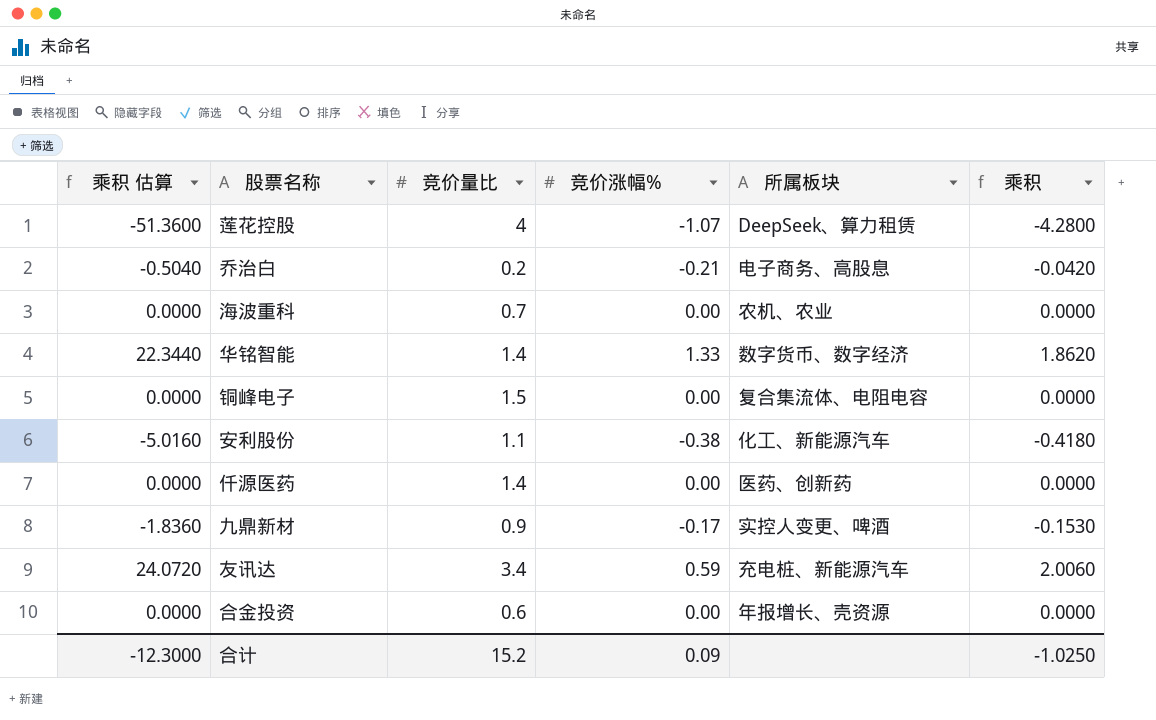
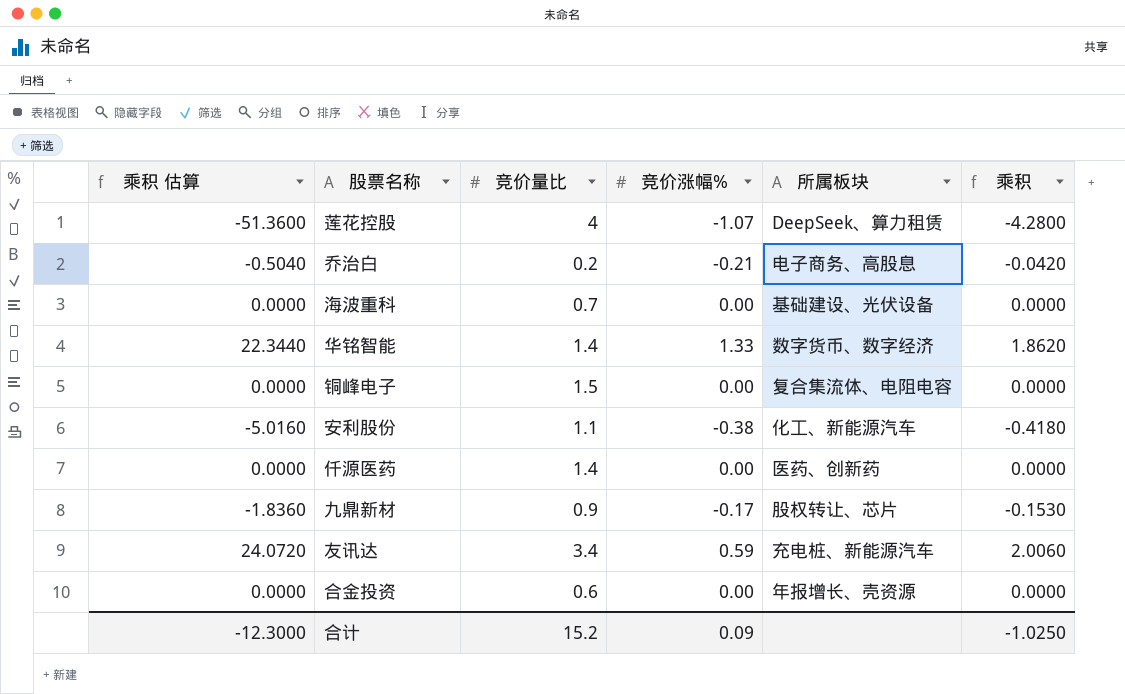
海波重科 | 所属板块: 农机、农业 -> 基础建设、光伏设备
九鼎新材 | 所属板块: 实控人变更、啤酒 -> 股权转让、芯片

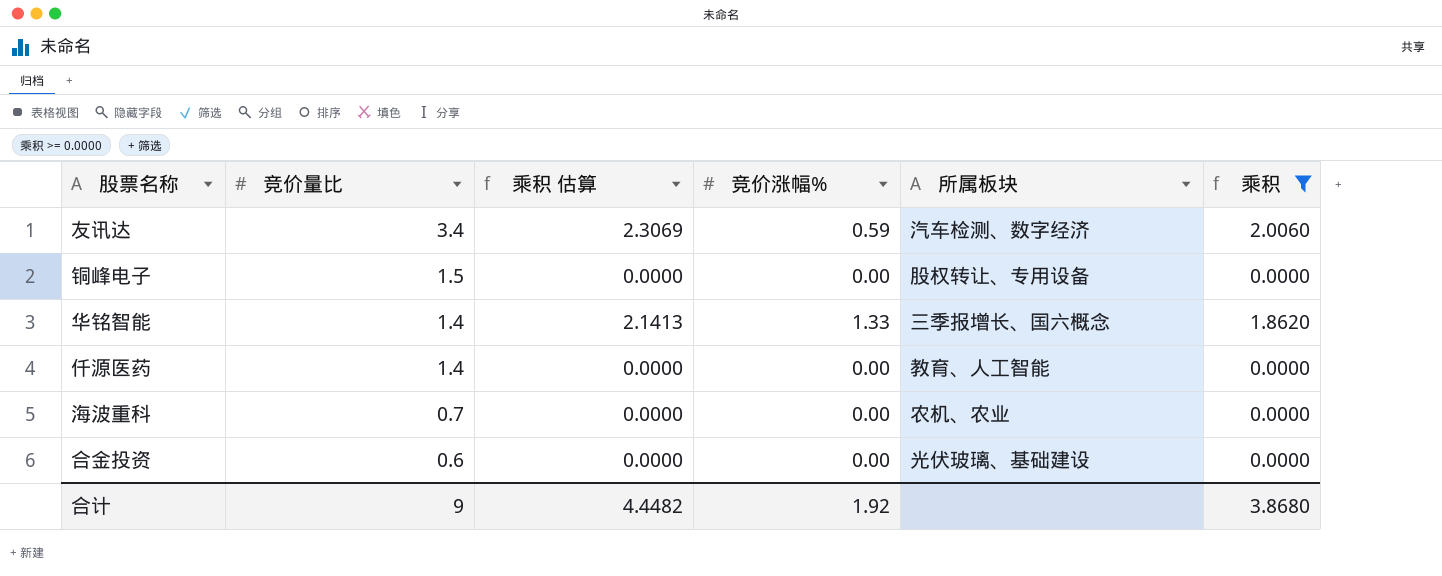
filter: none -> 乘积 >= 0.0000
row order: none -> 竞价量比 descending
column 乘积 估算 | formula: [乘积] * 12 -> [乘积] * 1.15
column 乘积 估算 | position: 1 -> 3
友讯达 | 所属板块: 充电桩、新能源汽车 -> 汽车检测、数字经济
铜峰电子 | 所属板块: 复合集流体、电阻电容 -> 股权转让、专用设备
华铭智能 | 所属板块: 数字货币、数字经济 -> 三季报增长、国六概念
仟源医药 | 所属板块: 医药、创新药 -> 教育、人工智能
海波重科 | 所属板块: 基础建设、光伏设备 -> 农机、农业
合金投资 | 所属板块: 年报增长、壳资源 -> 光伏玻璃、基础建设
合计 | 竞价量比: 15.2 -> 9
合计 | 乘积 估算: -12.3000 -> 4.4482
合计 | 竞价涨幅%: 0.09 -> 1.92
合计 | 乘积: -1.0250 -> 3.8680

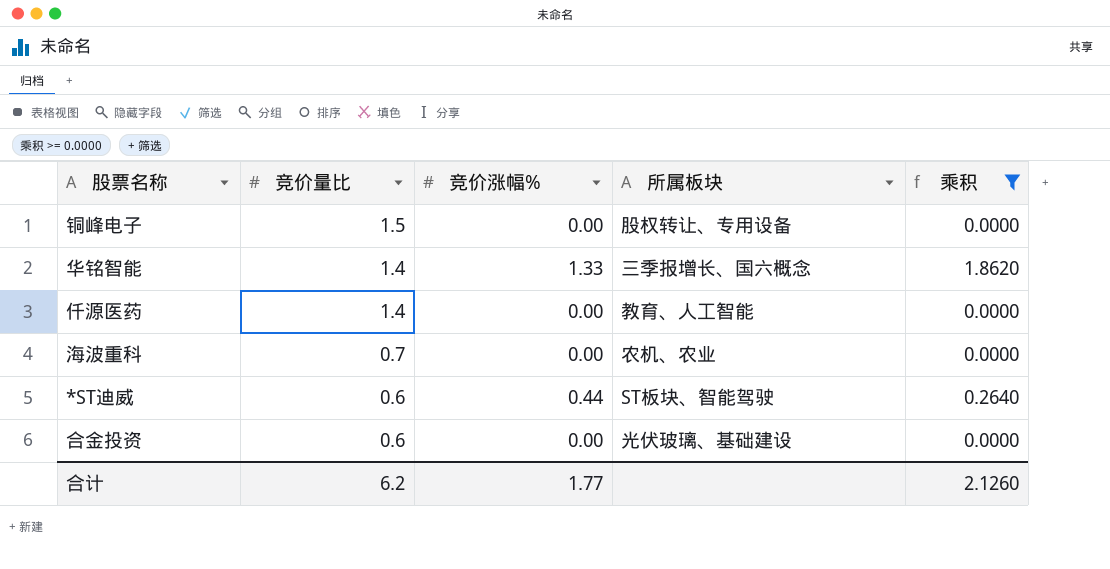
column 乘积 估算 | formula: [乘积] * 1.15 -> none
row 友讯达: 3.4 | 2.3069 | 0.59 | 汽车检测、数字经济 | 2.0060 -> none
row *ST迪威: none -> 0.6 | 0.44 | ST板块、智能驾驶 | 0.2640
合计 | 竞价量比: 9 -> 6.2
合计 | 竞价涨幅%: 1.92 -> 1.77
合计 | 乘积: 3.8680 -> 2.1260

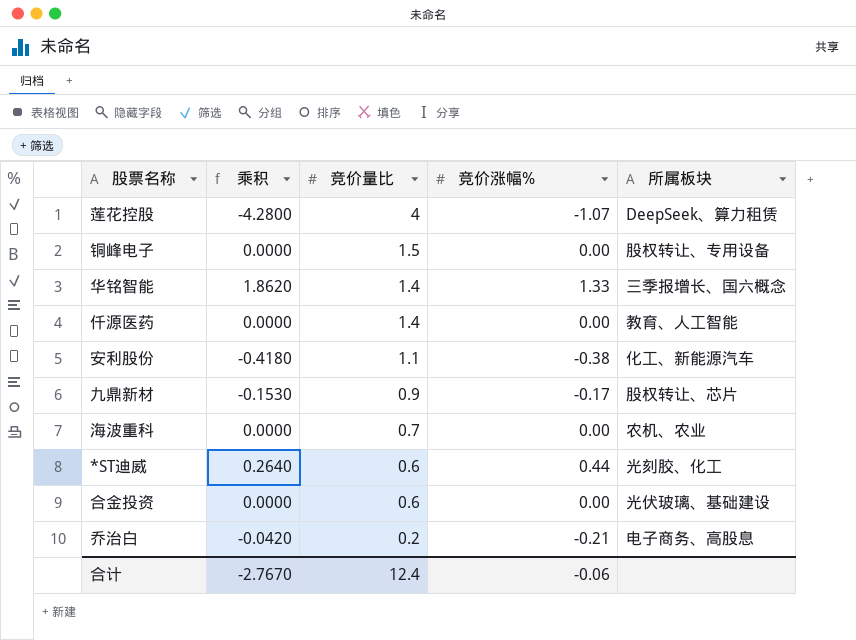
filter: 乘积 >= 0.0000 -> none
column 乘积 | position: 5 -> 2
*ST迪威 | 所属板块: ST板块、智能驾驶 -> 光刻胶、化工
合计 | 乘积: 2.1260 -> -2.7670
合计 | 竞价量比: 6.2 -> 12.4
合计 | 竞价涨幅%: 1.77 -> -0.06

